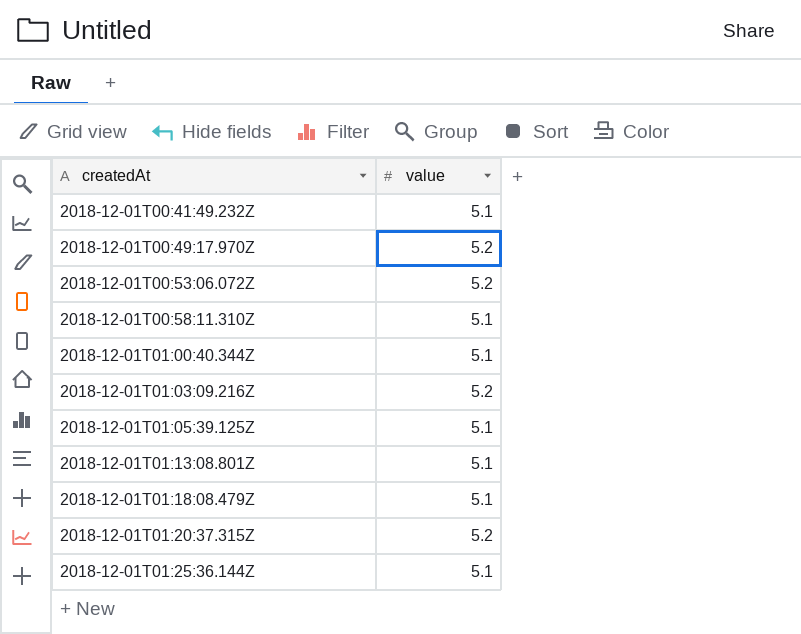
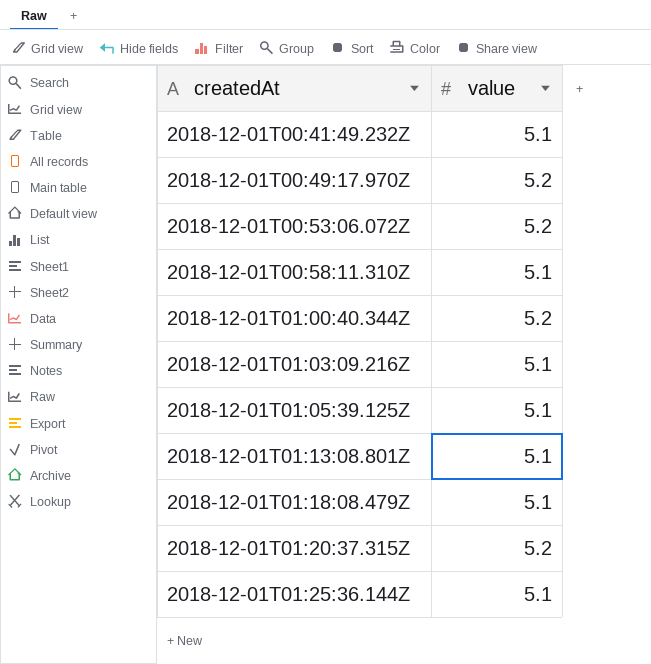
2018-12-01T01:00:40.344Z | value: 5.1 -> 5.2
2018-12-01T01:03:09.216Z | value: 5.2 -> 5.1

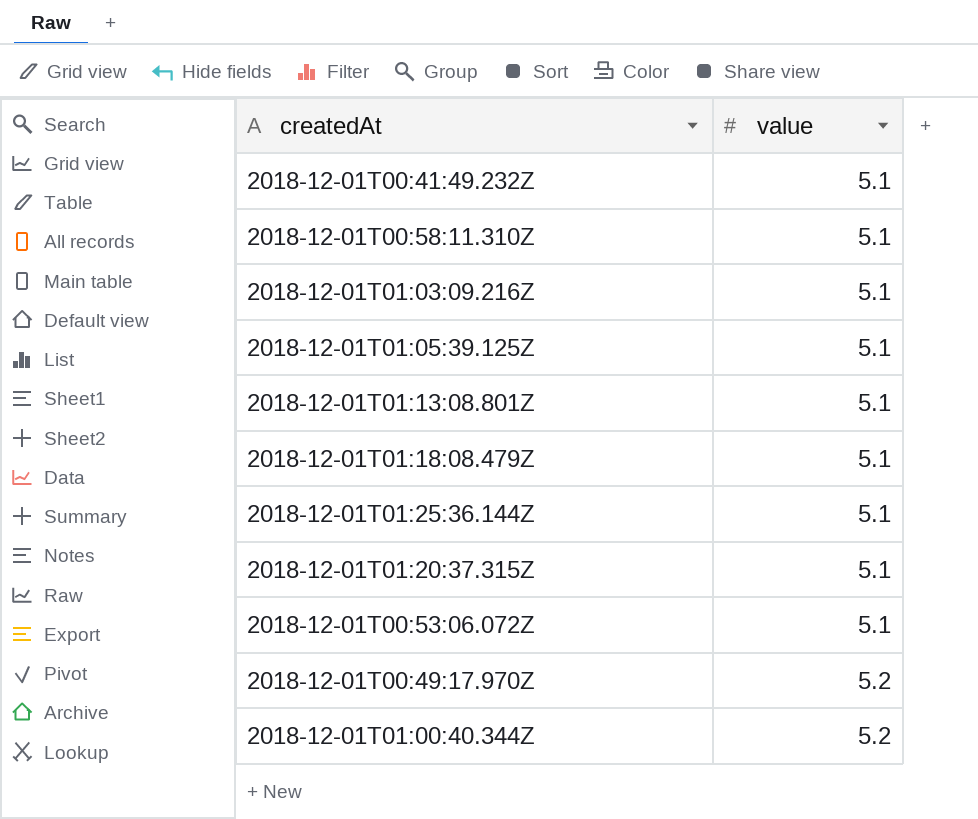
row order: createdAt ascending -> value ascending
2018-12-01T01:20:37.315Z | value: 5.2 -> 5.1
2018-12-01T00:53:06.072Z | value: 5.2 -> 5.1

